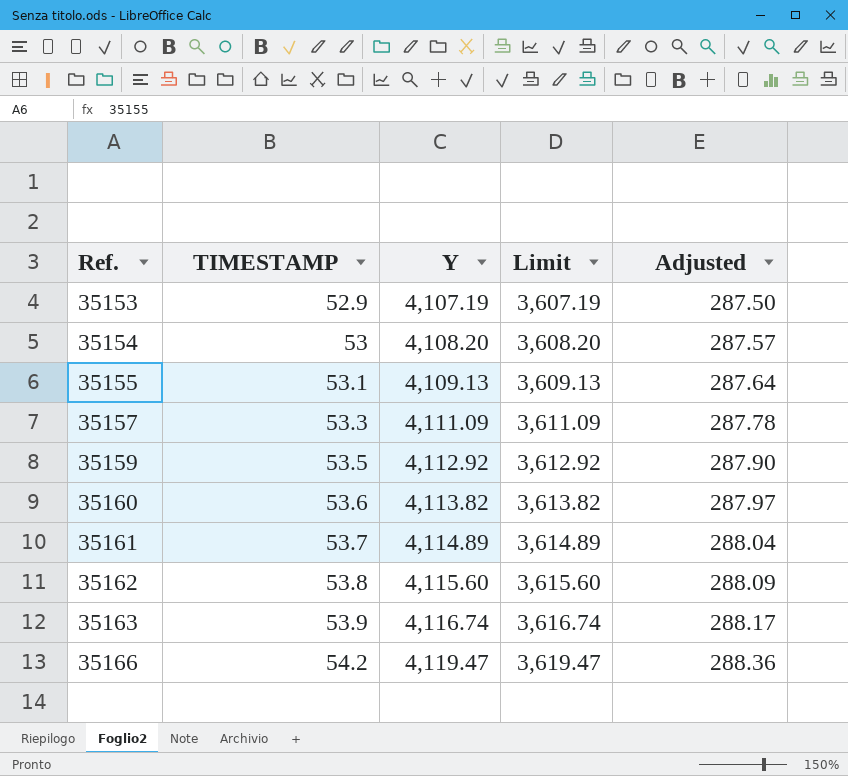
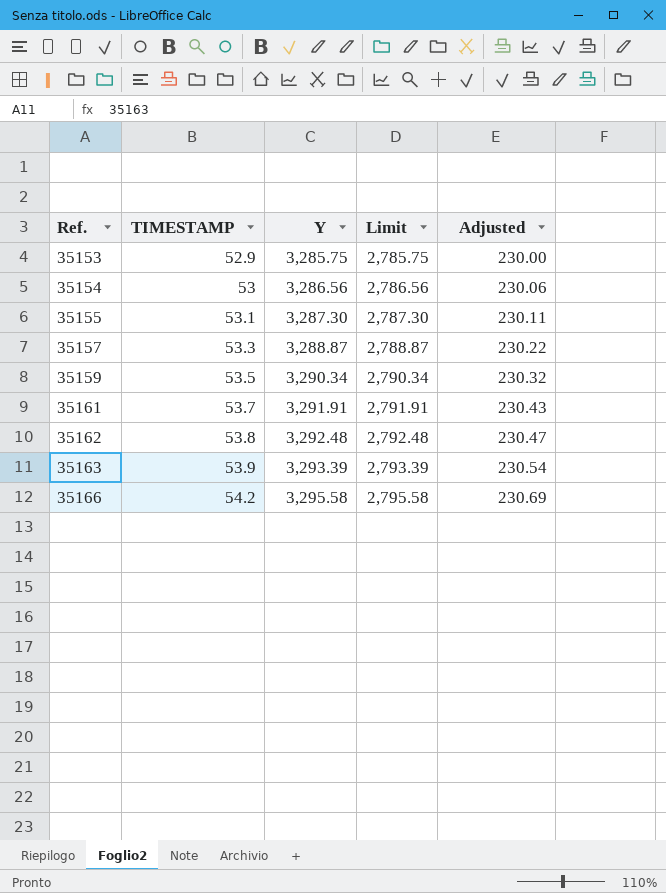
row 35160: 53.6 | 4,113.82 | 3,613.82 | 287.97 -> none
35153 | Y: 4,107.19 -> 3,285.75
35153 | Limit: 3,607.19 -> 2,785.75
35153 | Adjusted: 287.50 -> 230.00
35154 | Y: 4,108.20 -> 3,286.56
35154 | Limit: 3,608.20 -> 2,786.56
35154 | Adjusted: 287.57 -> 230.06
35155 | Y: 4,109.13 -> 3,287.30
35155 | Limit: 3,609.13 -> 2,787.30
35155 | Adjusted: 287.64 -> 230.11
35157 | Y: 4,111.09 -> 3,288.87
35157 | Limit: 3,611.09 -> 2,788.87
35157 | Adjusted: 287.78 -> 230.22
35159 | Y: 4,112.92 -> 3,290.34
35159 | Limit: 3,612.92 -> 2,790.34
35159 | Adjusted: 287.90 -> 230.32
35161 | Y: 4,114.89 -> 3,291.91
35161 | Limit: 3,614.89 -> 2,791.91
35161 | Adjusted: 288.04 -> 230.43
35162 | Y: 4,115.60 -> 3,292.48
35162 | Limit: 3,615.60 -> 2,792.48
35162 | Adjusted: 288.09 -> 230.47
35163 | Y: 4,116.74 -> 3,293.39
35163 | Limit: 3,616.74 -> 2,793.39
35163 | Adjusted: 288.17 -> 230.54
35166 | Y: 4,119.47 -> 3,295.58
35166 | Limit: 3,619.47 -> 2,795.58
35166 | Adjusted: 288.36 -> 230.69

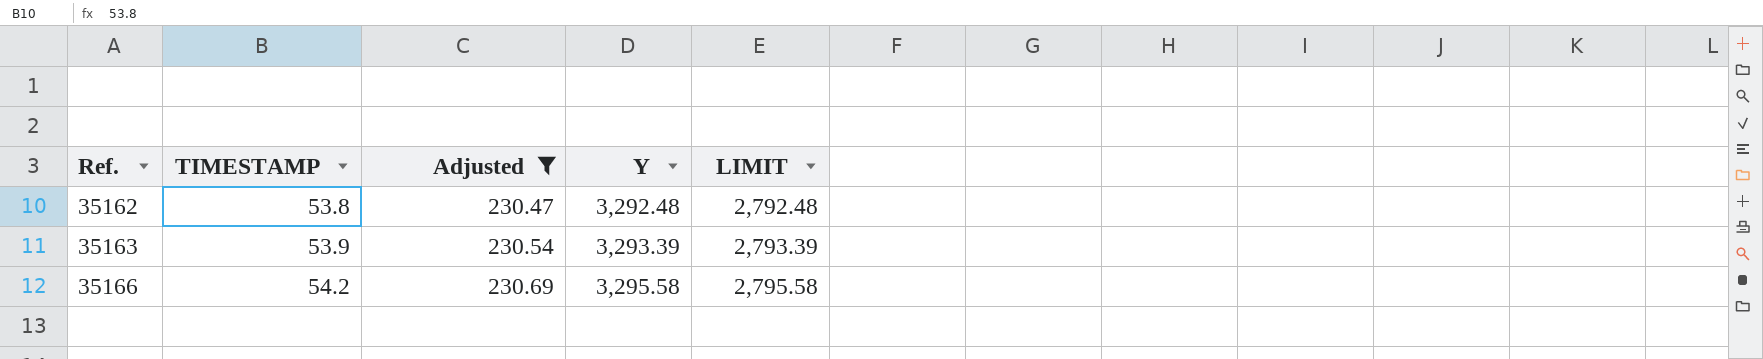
filter: none -> Adjusted >= 230.47
column Adjusted | position: 5 -> 3
column name: Limit -> LIMIT

